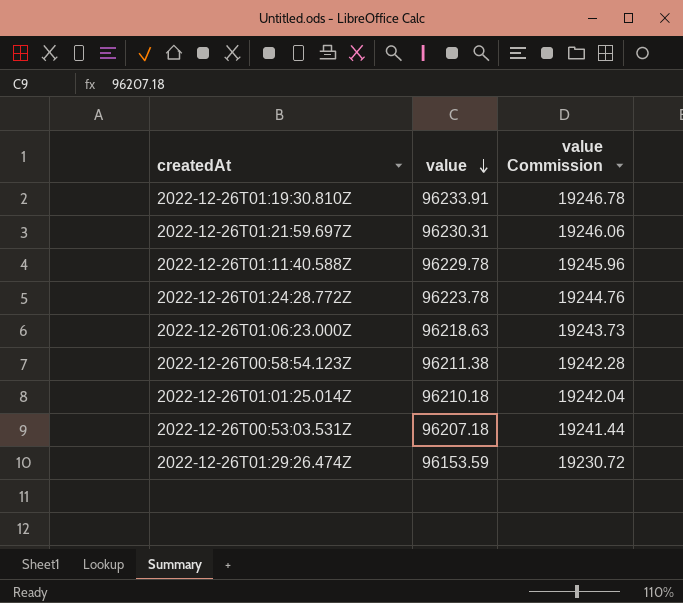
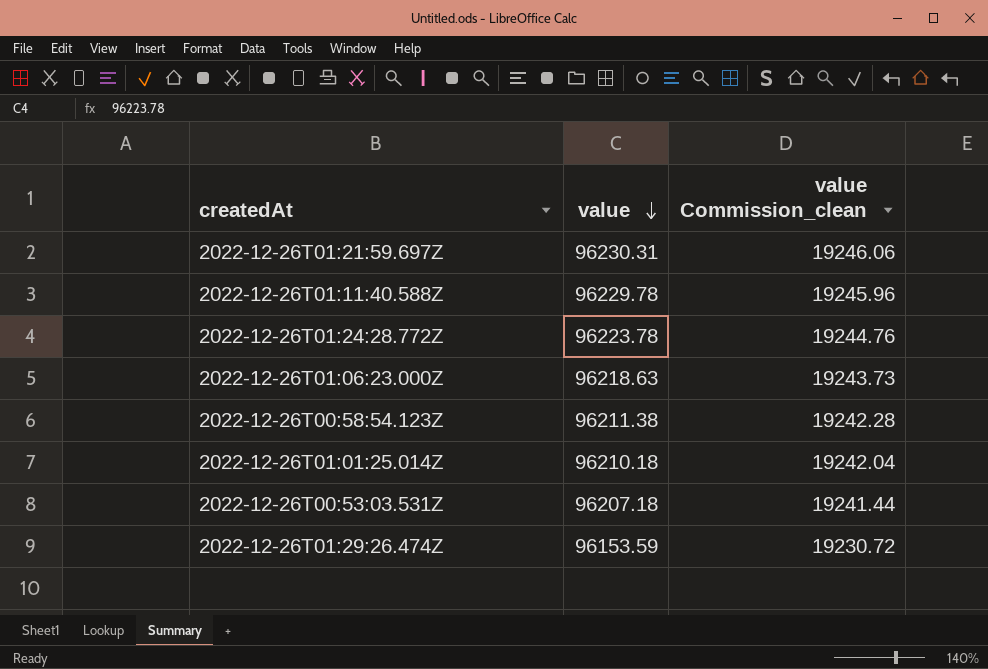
column name: value Commission -> value Commission_clean
row 2022-12-26T01:19:30.810Z: 96233.91 | 19246.78 -> none

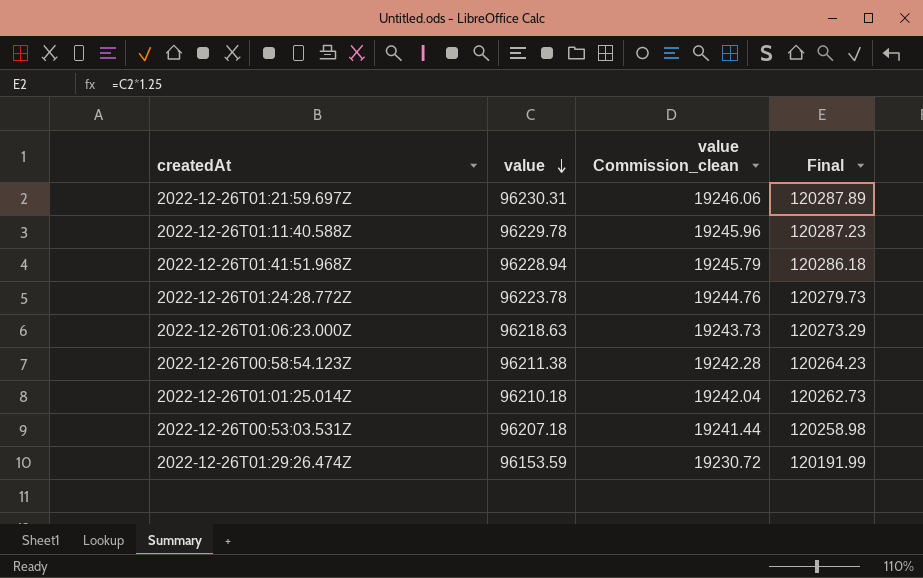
column Final | formula: none -> [value] * 1.25
row 2022-12-26T01:41:51.968Z: none -> 96228.94 | 19245.79 | 120286.18

